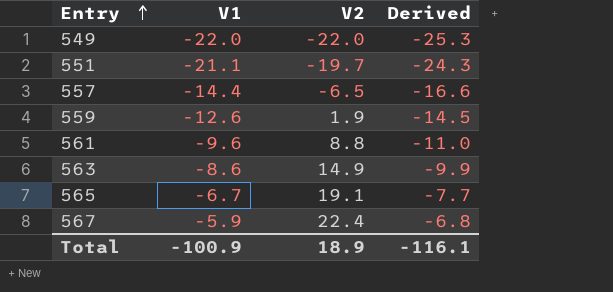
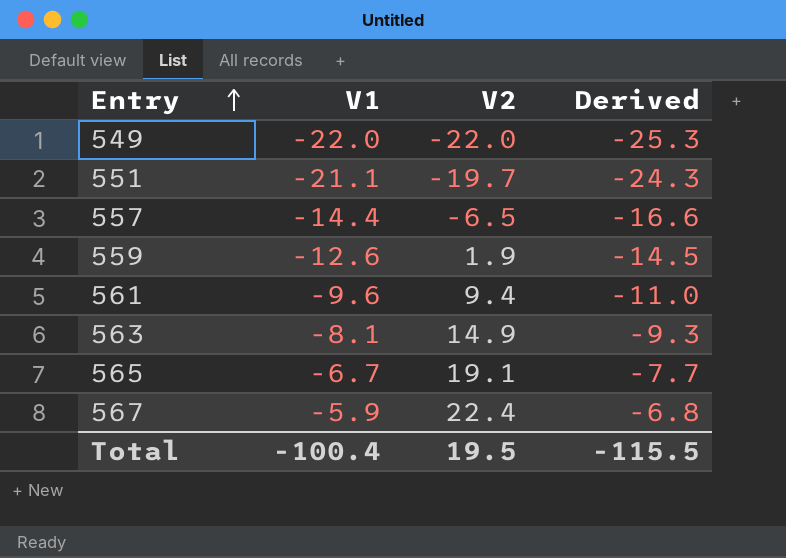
561 | V2: 8.8 -> 9.4
563 | V1: -8.6 -> -8.1
563 | Derived: -9.9 -> -9.3
Total | V1: -100.9 -> -100.4
Total | V2: 18.9 -> 19.5
Total | Derived: -116.1 -> -115.5

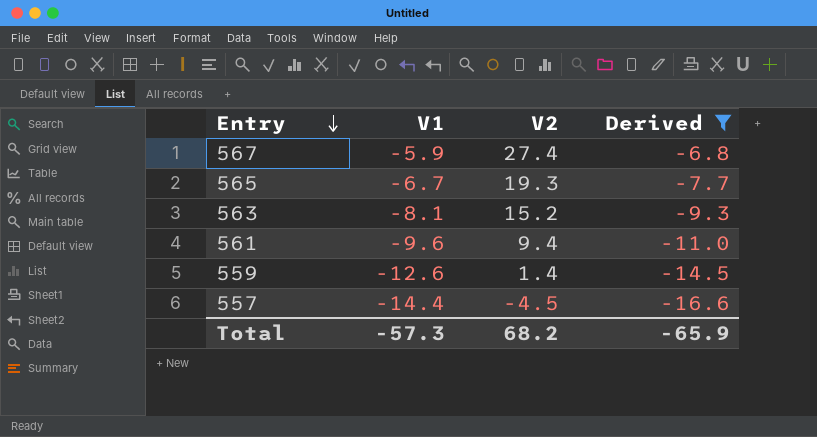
filter: none -> Derived >= -16.6
row order: Entry ascending -> Entry descending
567 | V2: 22.4 -> 27.4
565 | V2: 19.1 -> 19.3
563 | V2: 14.9 -> 15.2
559 | V2: 1.9 -> 1.4
557 | V2: -6.5 -> -4.5
Total | V1: -100.4 -> -57.3
Total | V2: 19.5 -> 68.2
Total | Derived: -115.5 -> -65.9

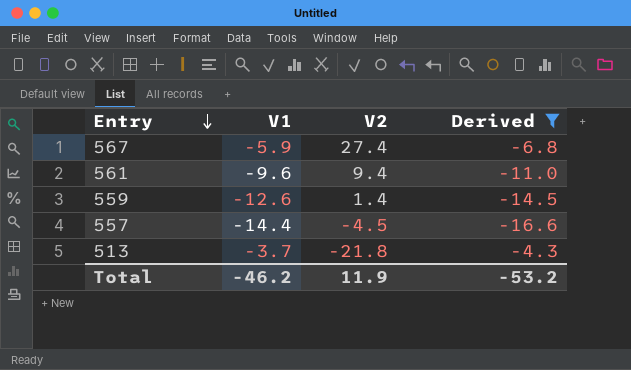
row 565: -6.7 | 19.3 | -7.7 -> none
row 563: -8.1 | 15.2 | -9.3 -> none
row 513: none -> -3.7 | -21.8 | -4.3
Total | V1: -57.3 -> -46.2
Total | V2: 68.2 -> 11.9
Total | Derived: -65.9 -> -53.2

